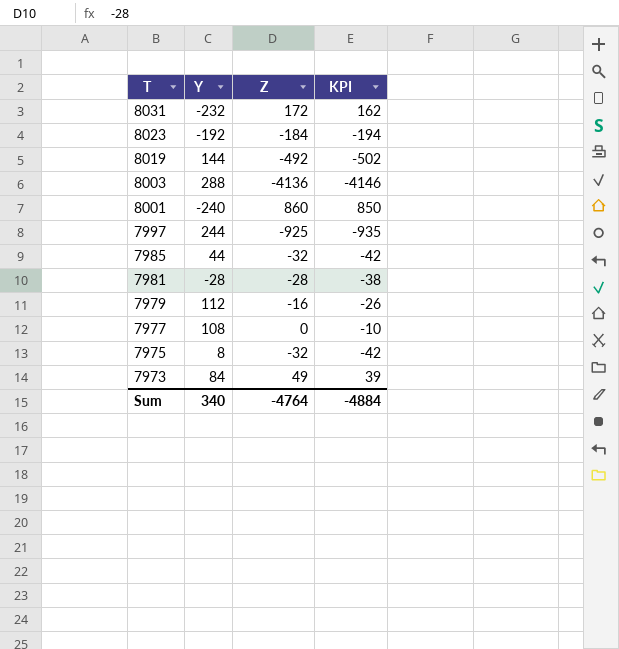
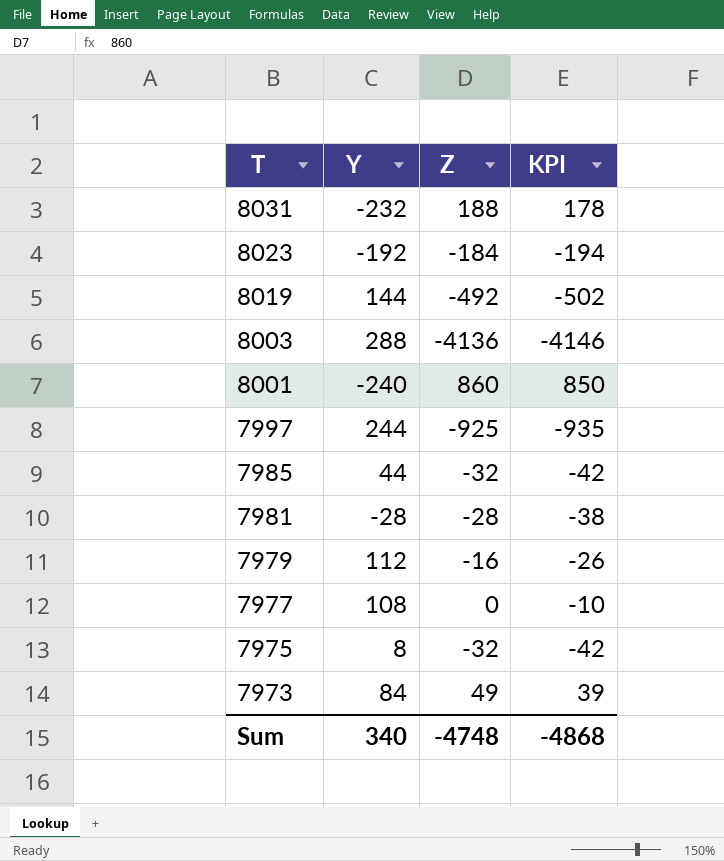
8031 | Z: 172 -> 188
8031 | KPI: 162 -> 178
Sum | Z: -4764 -> -4748
Sum | KPI: -4884 -> -4868

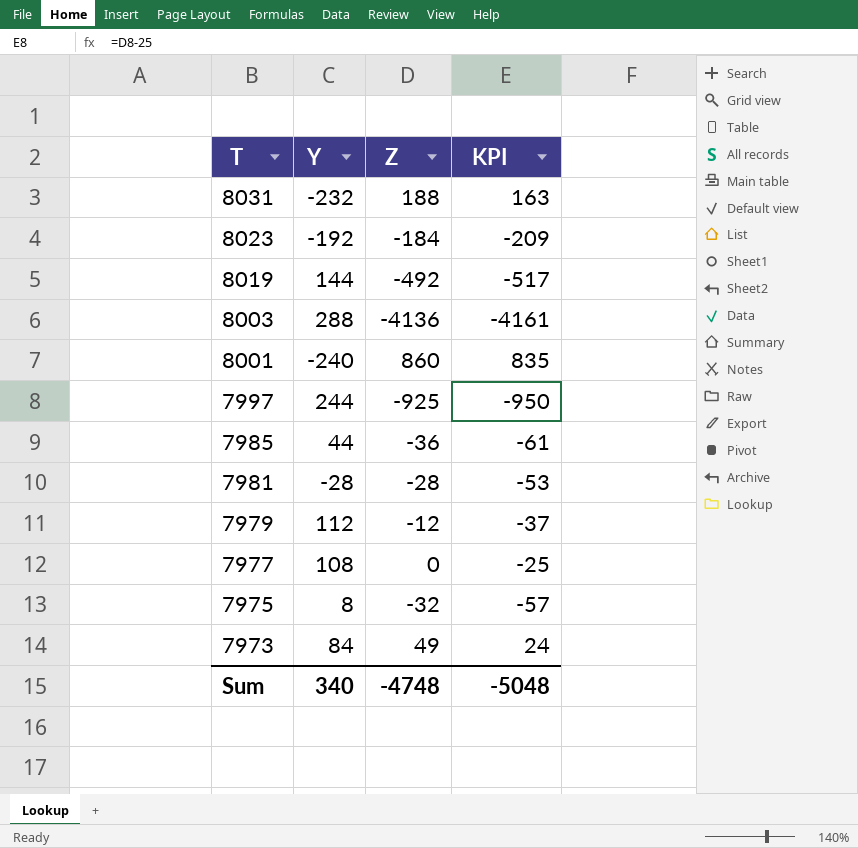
column KPI | formula: [Z] - 10 -> [Z] - 25
7985 | Z: -32 -> -36
7979 | Z: -16 -> -12
Sum | KPI: -4868 -> -5048

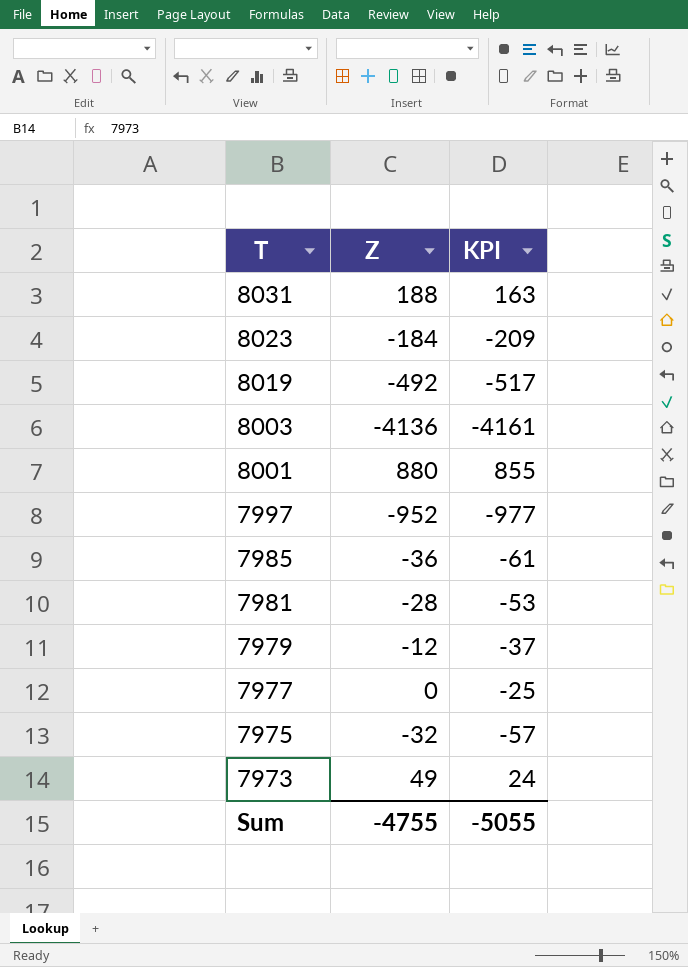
column Y | position: 2 -> none
8001 | Z: 860 -> 880
8001 | KPI: 835 -> 855
7997 | Z: -925 -> -952
7997 | KPI: -950 -> -977
Sum | Z: -4748 -> -4755
Sum | KPI: -5048 -> -5055

